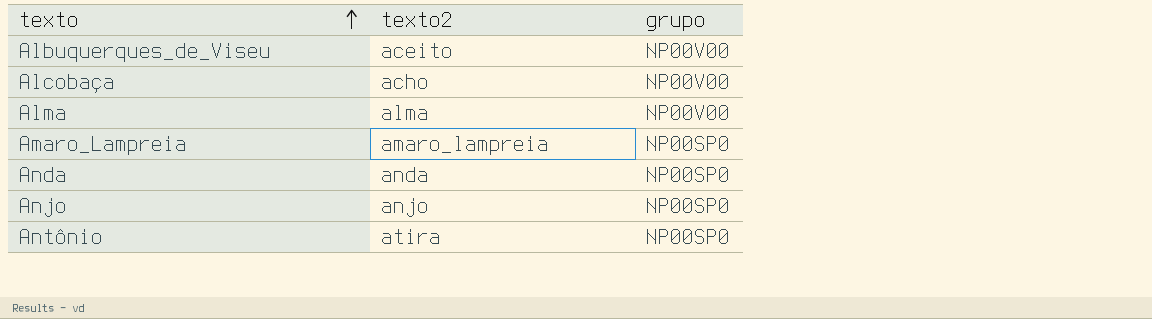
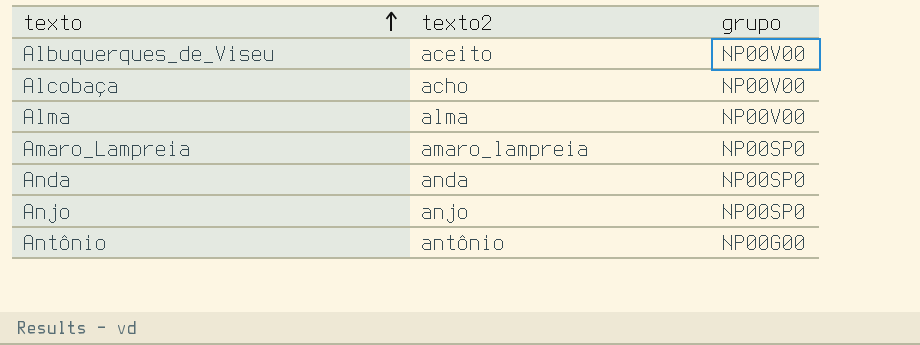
Antônio | texto2: atira -> antônio
Antônio | grupo: NP00SP0 -> NP00G00

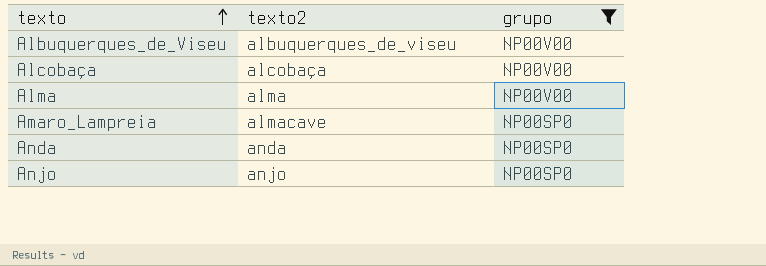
filter: none -> grupo != NP00G00
Albuquerques_de_Viseu | texto2: aceito -> albuquerques_de_viseu
Alcobaça | texto2: acho -> alcobaça
Amaro_Lampreia | texto2: amaro_lampreia -> almacave

